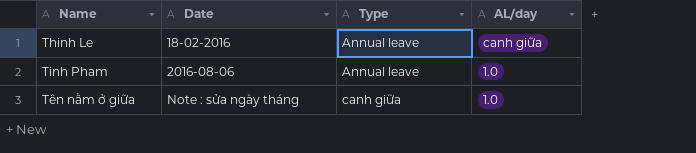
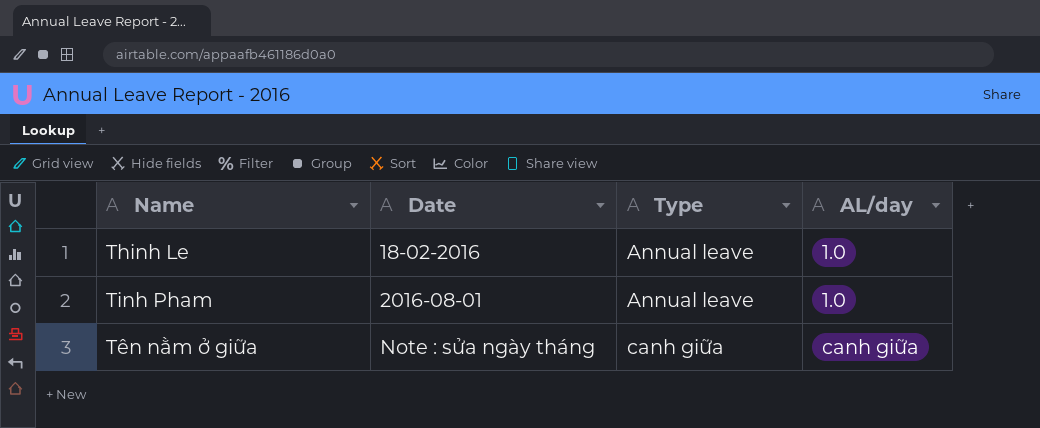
Thinh Le | AL/day: canh giữa -> 1.0
Tinh Pham | Date: 2016-08-06 -> 2016-08-01
Tên nằm ở giữa | AL/day: 1.0 -> canh giữa

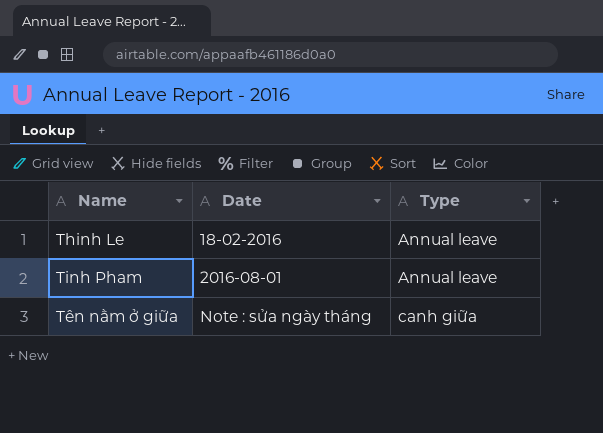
column AL/day | position: 4 -> none

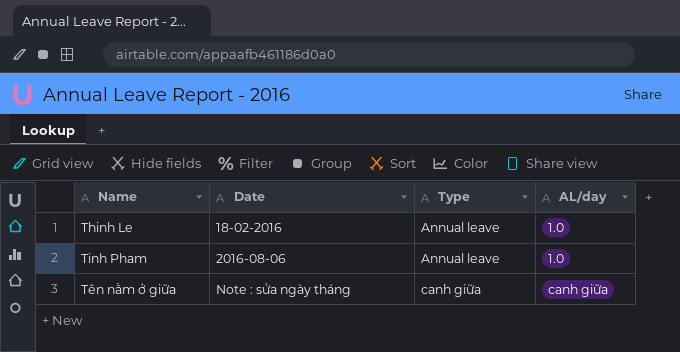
column AL/day | position: none -> 4
Tinh Pham | Date: 2016-08-01 -> 2016-08-06

